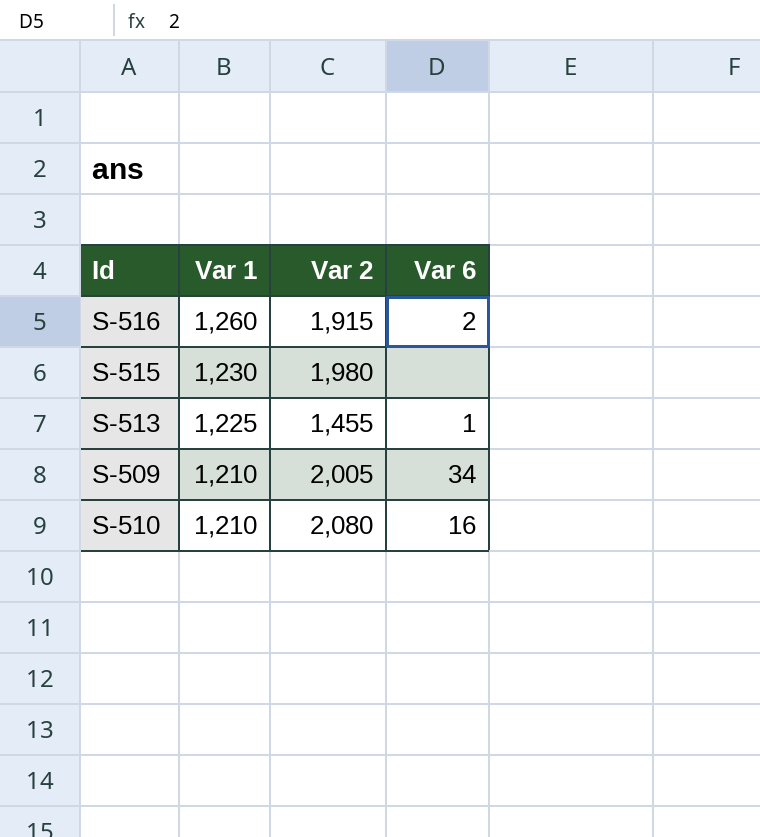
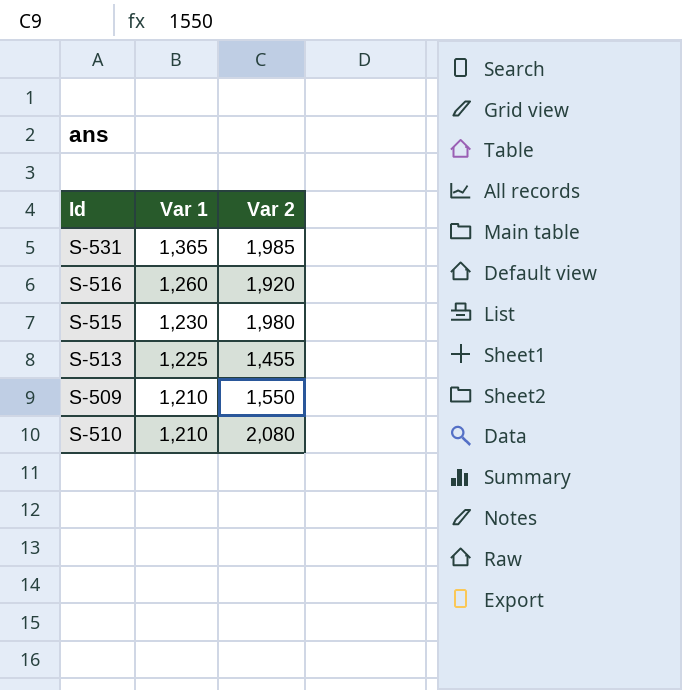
column Var 6 | position: 4 -> none
row S-531: none -> 1,365 | 1,985
S-516 | Var 2: 1,915 -> 1,920
S-509 | Var 2: 2,005 -> 1,550

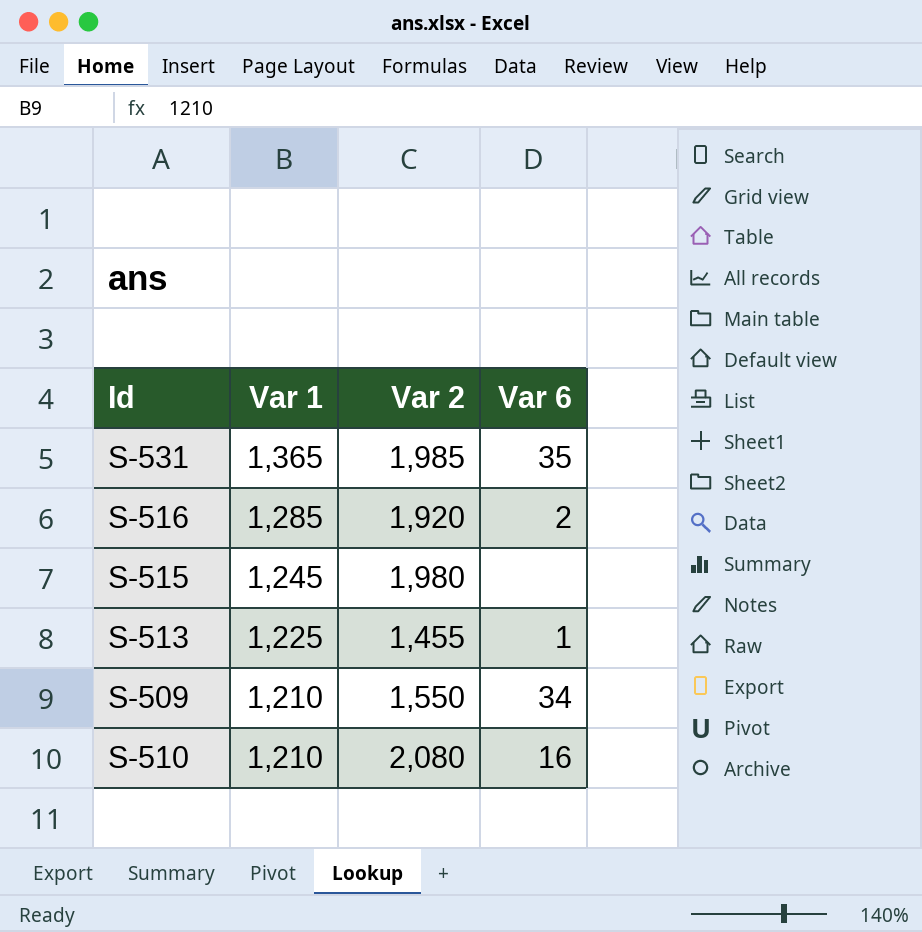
column Var 6 | position: none -> 4
S-516 | Var 1: 1,260 -> 1,285
S-515 | Var 1: 1,230 -> 1,245

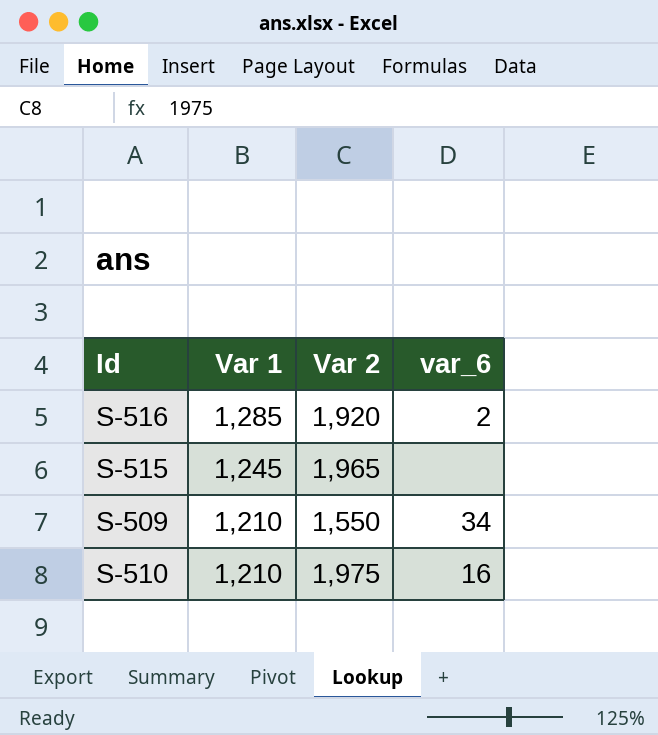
column name: Var 6 -> var_6
row S-531: 1,365 | 1,985 | 35 -> none
row S-513: 1,225 | 1,455 | 1 -> none
S-515 | Var 2: 1,980 -> 1,965
S-510 | Var 2: 2,080 -> 1,975

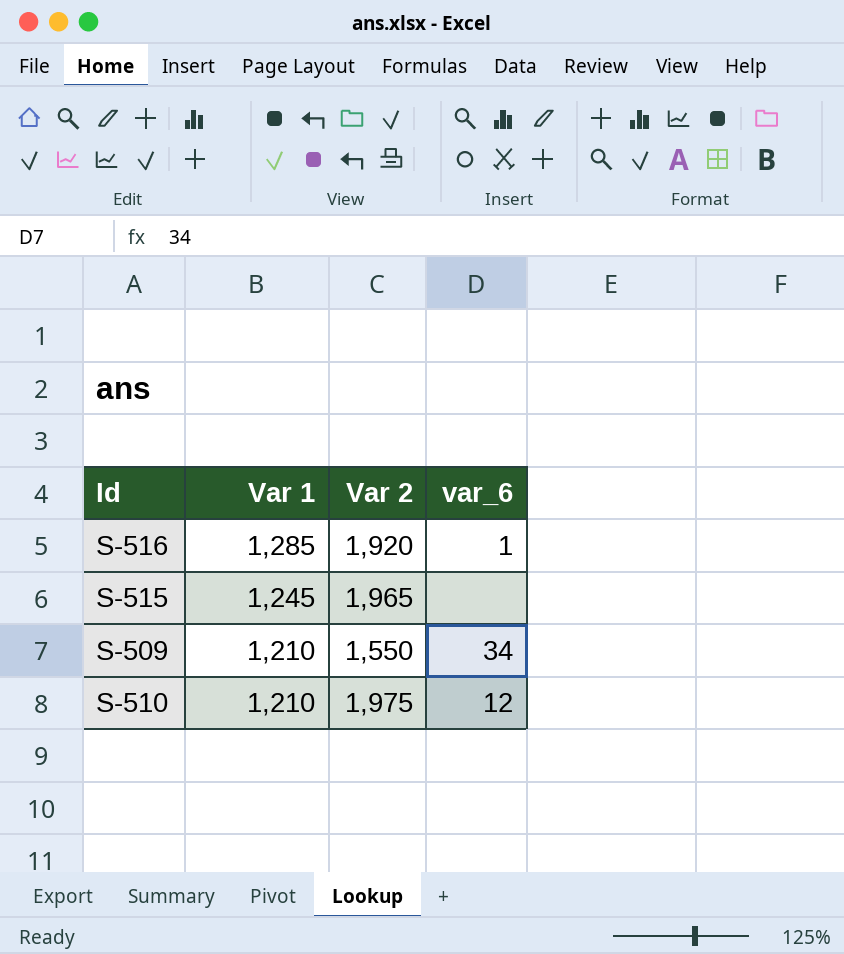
S-516 | var_6: 2 -> 1
S-510 | var_6: 16 -> 12

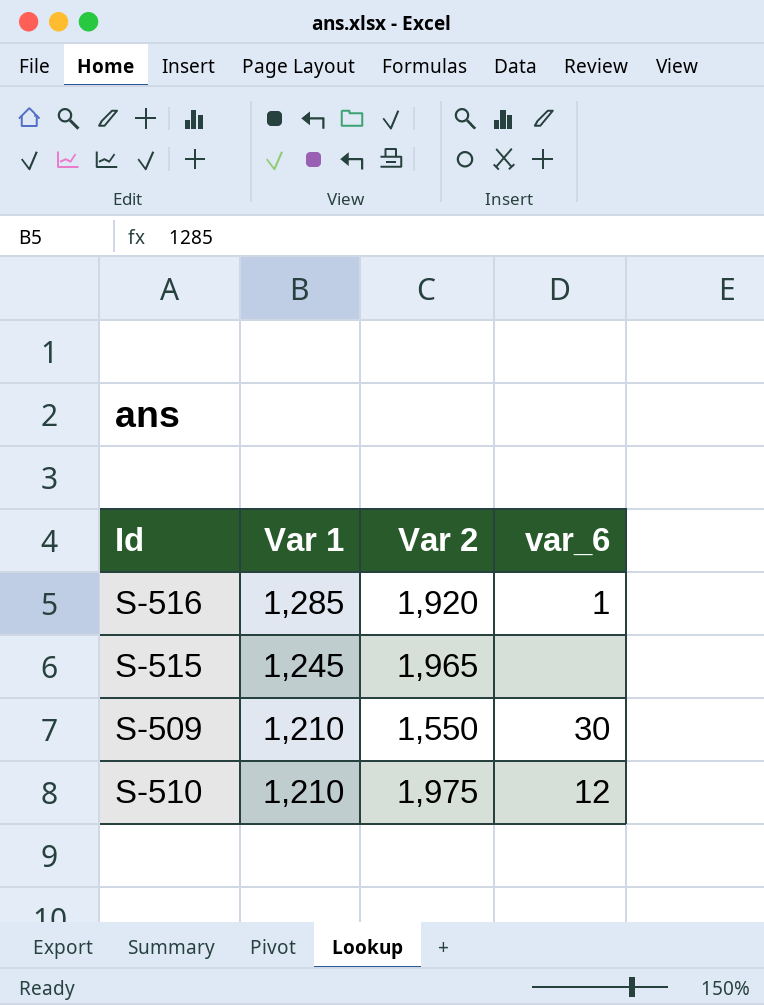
S-509 | var_6: 34 -> 30

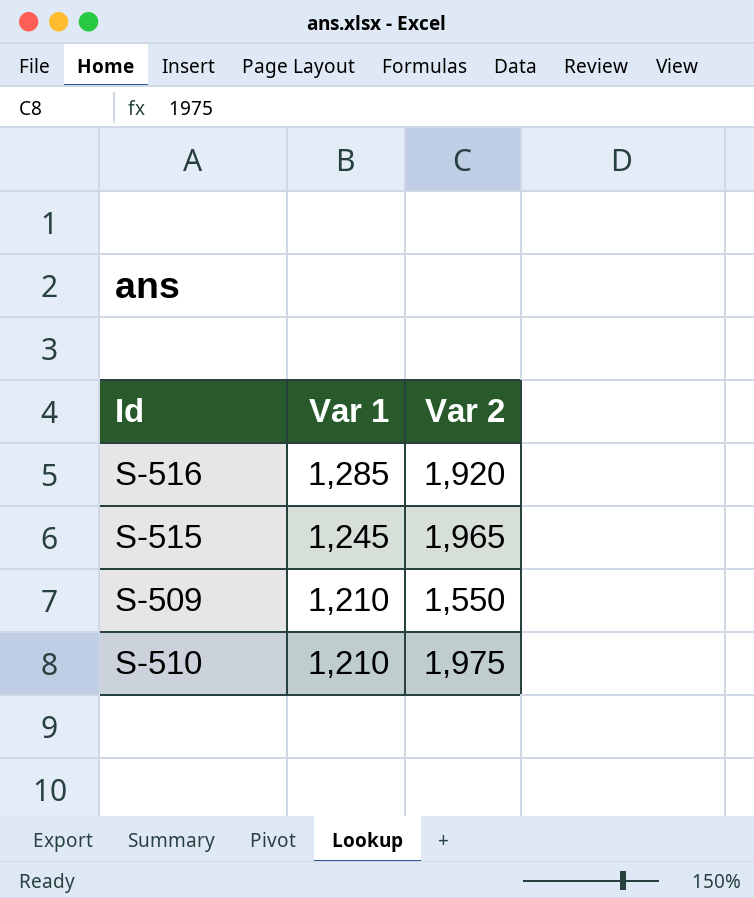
column var_6 | position: 4 -> none

